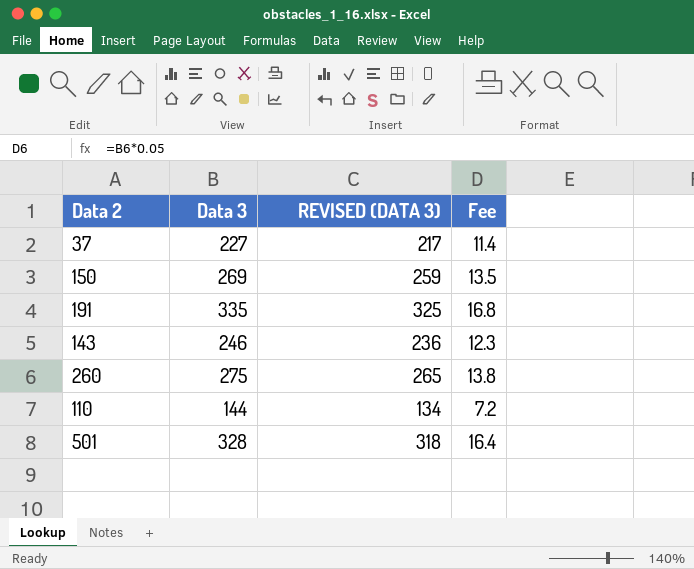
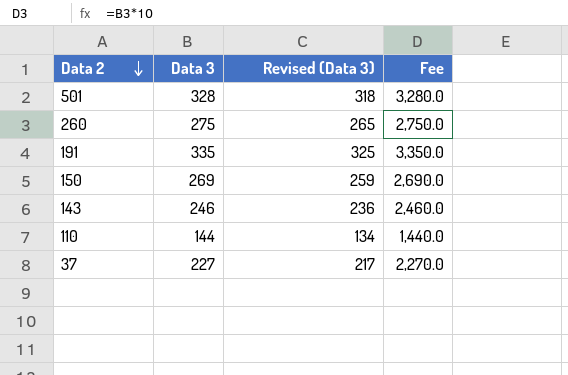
row order: none -> Data 2 descending
column name: REVISED (DATA 3) -> Revised (Data 3)
column Fee | formula: [Data 3] * 0.05 -> [Data 3] * 10

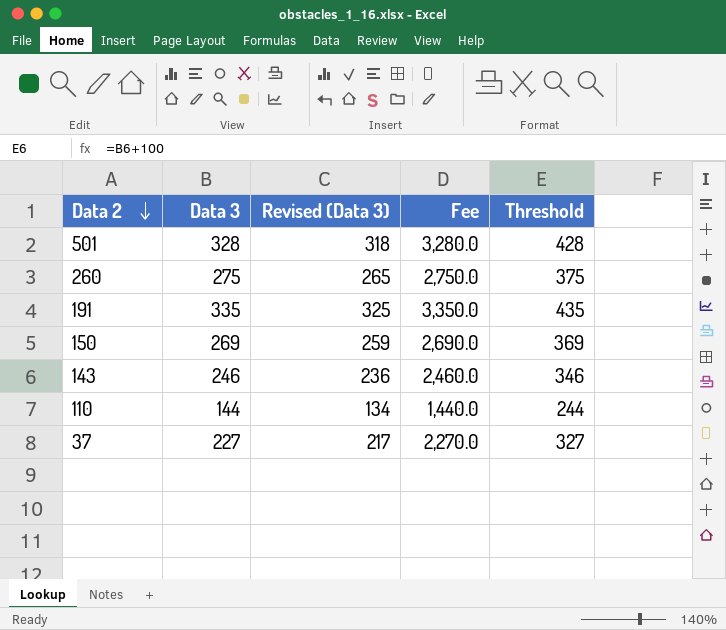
column Threshold | formula: none -> [Data 3] + 100

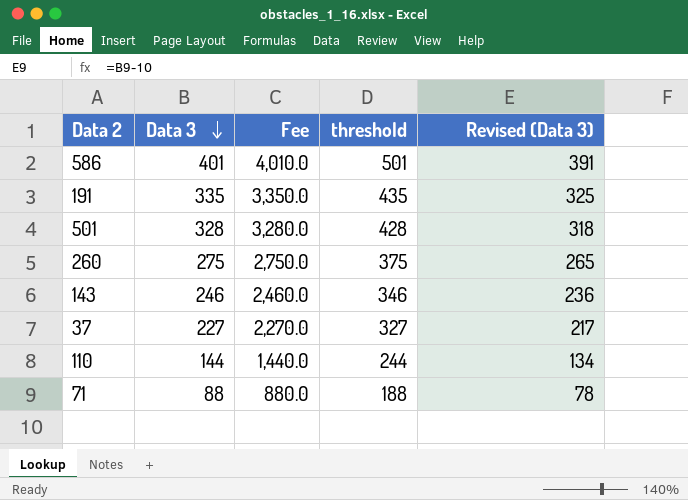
row order: Data 2 descending -> Data 3 descending
column name: Threshold -> threshold
column Revised (Data 3) | position: 3 -> 5
row 150: 269 | 259 | 2,690.0 | 369 -> none
row 586: none -> 401 | 4,010.0 | 501 | 391
row 71: none -> 88 | 880.0 | 188 | 78

